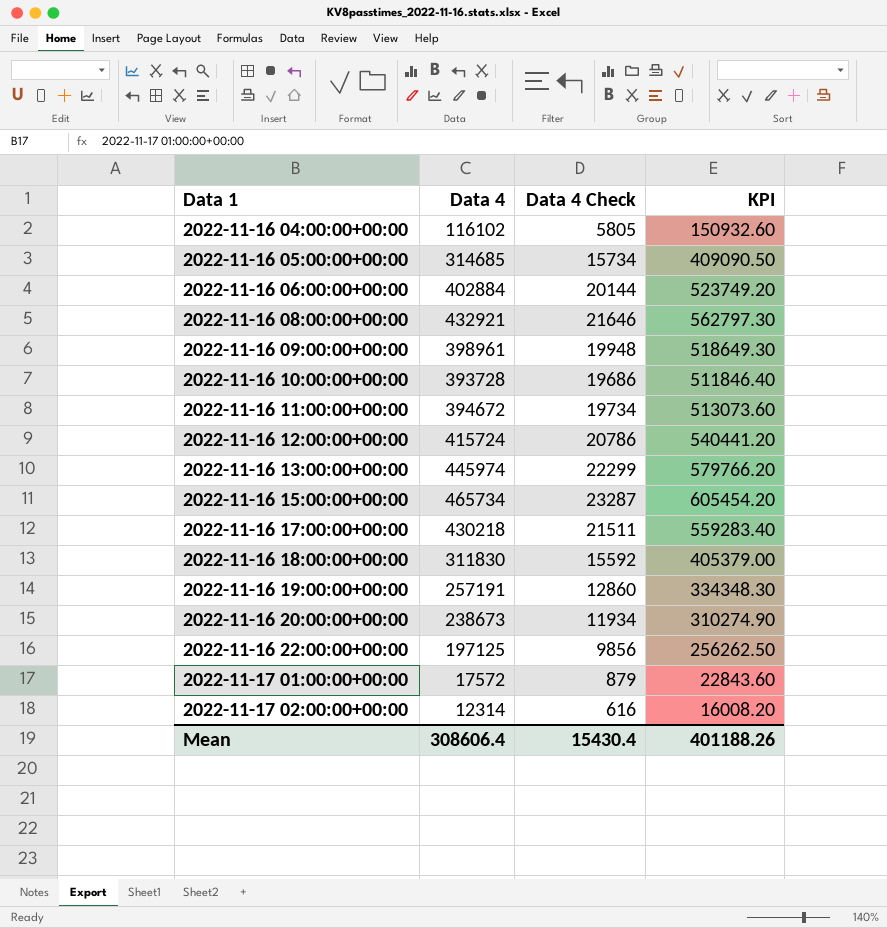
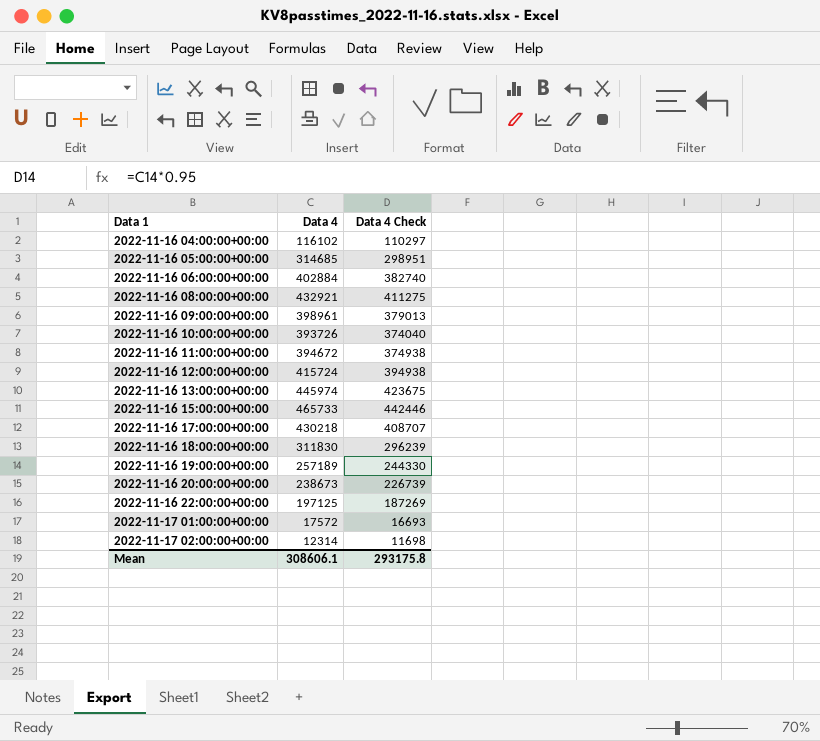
column KPI | formula: [Data 4] * 1.3 -> none
column Data 4 Check | formula: [Data 4] * 0.05 -> [Data 4] * 0.95
2022-11-16 10:00:00+00:00 | Data 4: 393728 -> 393726
2022-11-16 15:00:00+00:00 | Data 4: 465734 -> 465733
2022-11-16 19:00:00+00:00 | Data 4: 257191 -> 257189
Mean | Data 4: 308606.4 -> 308606.1
Mean | Data 4 Check: 15430.4 -> 293175.8

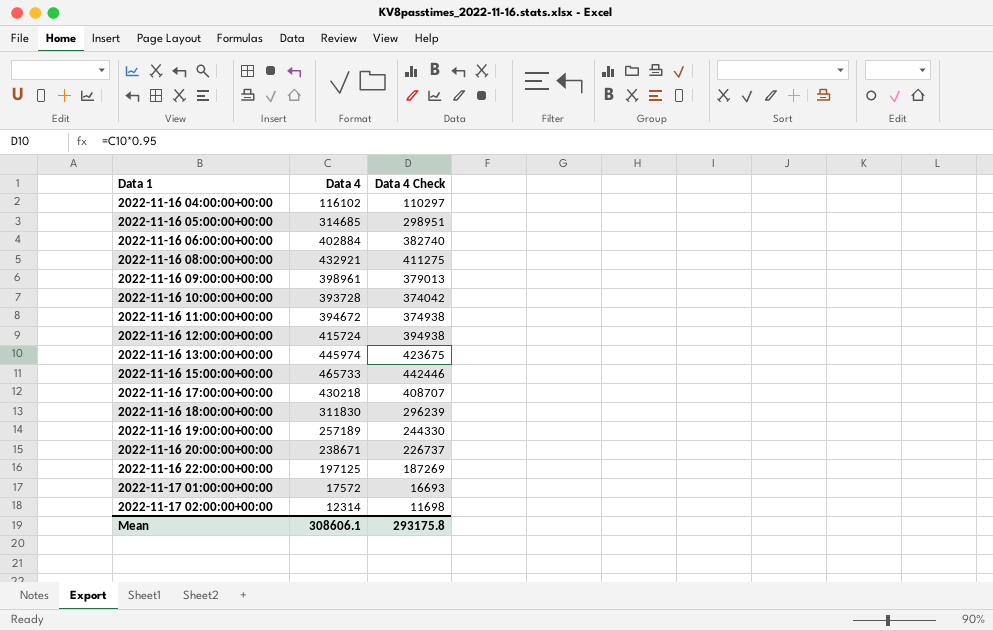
2022-11-16 10:00:00+00:00 | Data 4: 393726 -> 393728
2022-11-16 10:00:00+00:00 | Data 4 Check: 374040 -> 374042
2022-11-16 20:00:00+00:00 | Data 4: 238673 -> 238671
2022-11-16 20:00:00+00:00 | Data 4 Check: 226739 -> 226737

